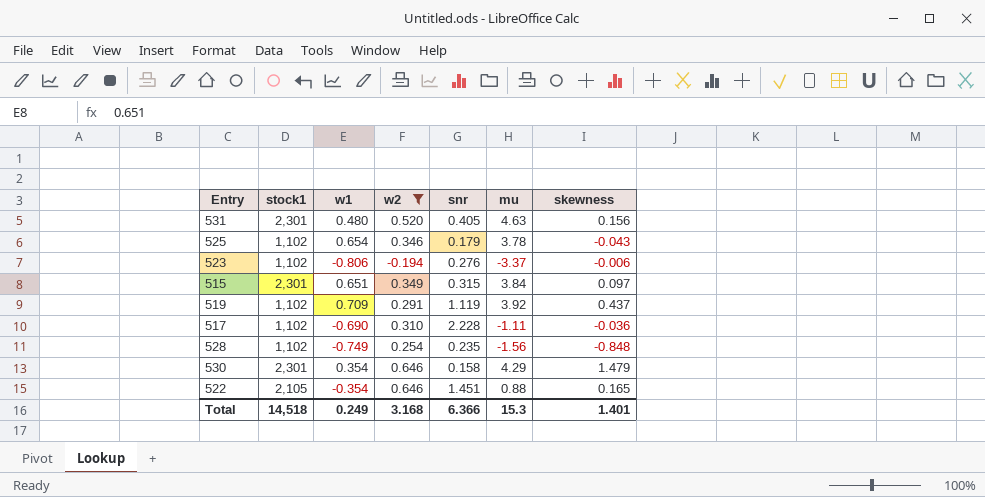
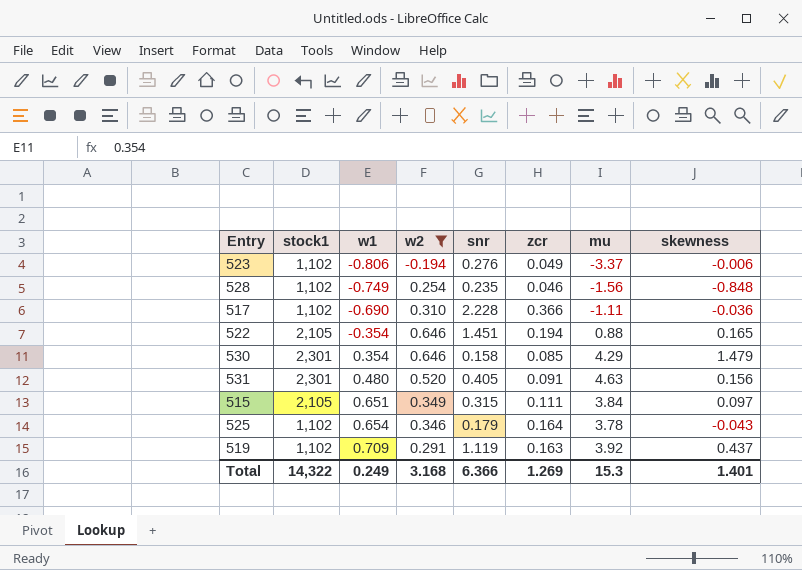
row order: none -> w1 ascending
column zcr | position: none -> 6
515 | stock1: 2,301 -> 2,105
Total | stock1: 14,518 -> 14,322

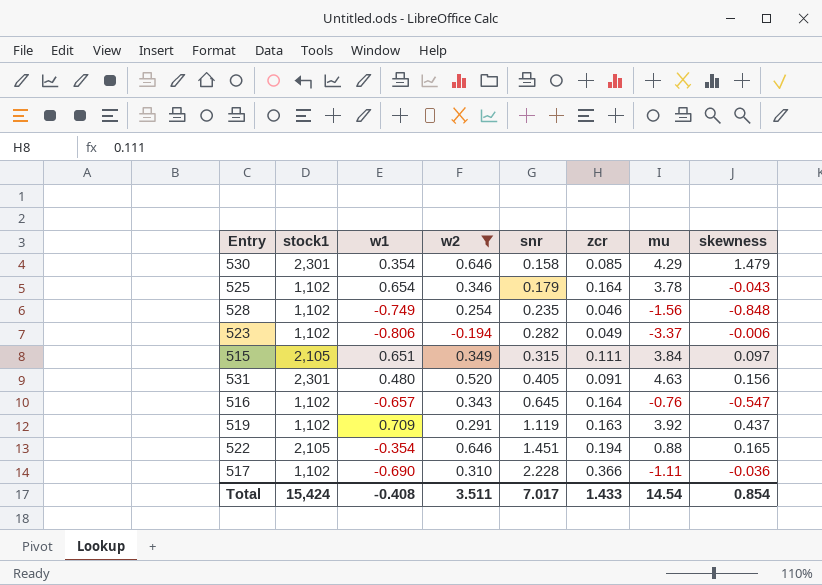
row order: w1 ascending -> snr ascending
523 | snr: 0.276 -> 0.282
row 516: none -> 1,102 | -0.657 | 0.343 | 0.645 | 0.164 | -0.76 | -0.547
Total | stock1: 14,322 -> 15,424
Total | w1: 0.249 -> -0.408
Total | w2: 3.168 -> 3.511
Total | snr: 6.366 -> 7.017
Total | zcr: 1.269 -> 1.433
Total | mu: 15.3 -> 14.54
Total | skewness: 1.401 -> 0.854

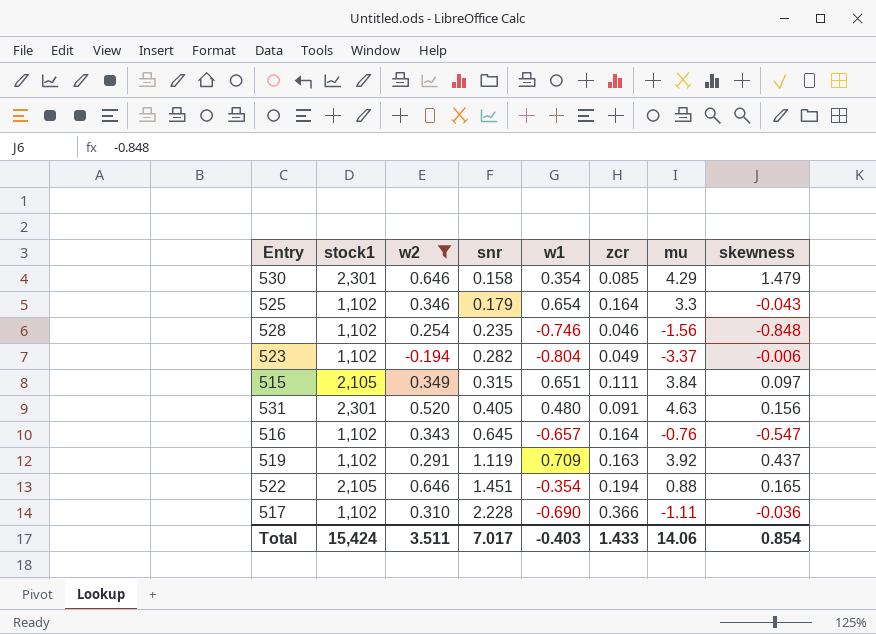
column w1 | position: 3 -> 5
525 | mu: 3.78 -> 3.3
528 | w1: -0.749 -> -0.746
523 | w1: -0.806 -> -0.804
Total | w1: -0.408 -> -0.403
Total | mu: 14.54 -> 14.06

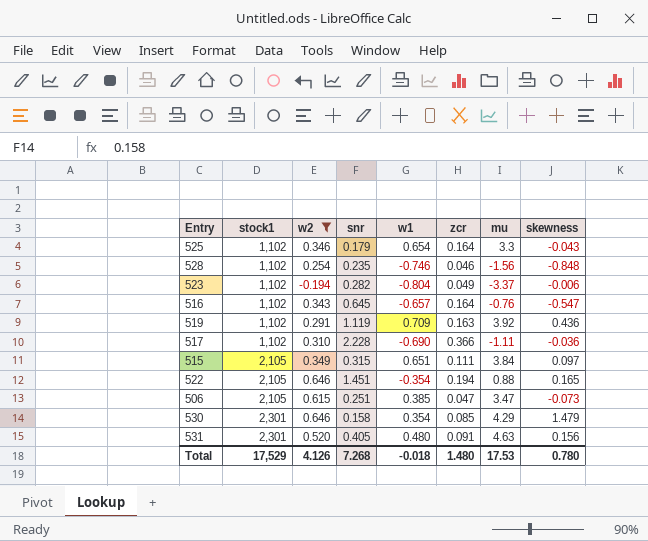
row order: snr ascending -> stock1 ascending
519 | skewness: 0.437 -> 0.436
row 506: none -> 2,105 | 0.615 | 0.251 | 0.385 | 0.047 | 3.47 | -0.073
Total | stock1: 15,424 -> 17,529
Total | w2: 3.511 -> 4.126
Total | snr: 7.017 -> 7.268
Total | w1: -0.403 -> -0.018
Total | zcr: 1.433 -> 1.480
Total | mu: 14.06 -> 17.53
Total | skewness: 0.854 -> 0.780

